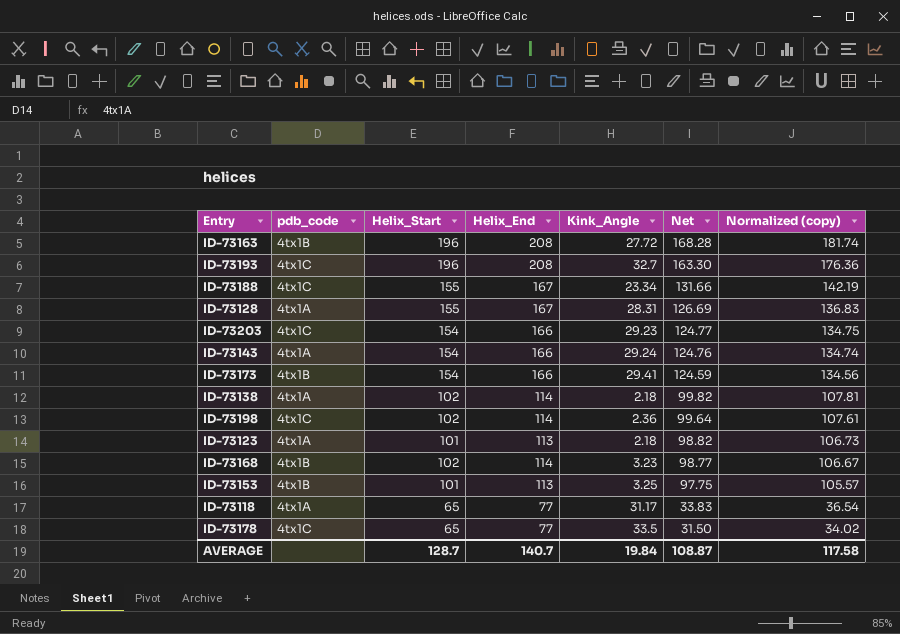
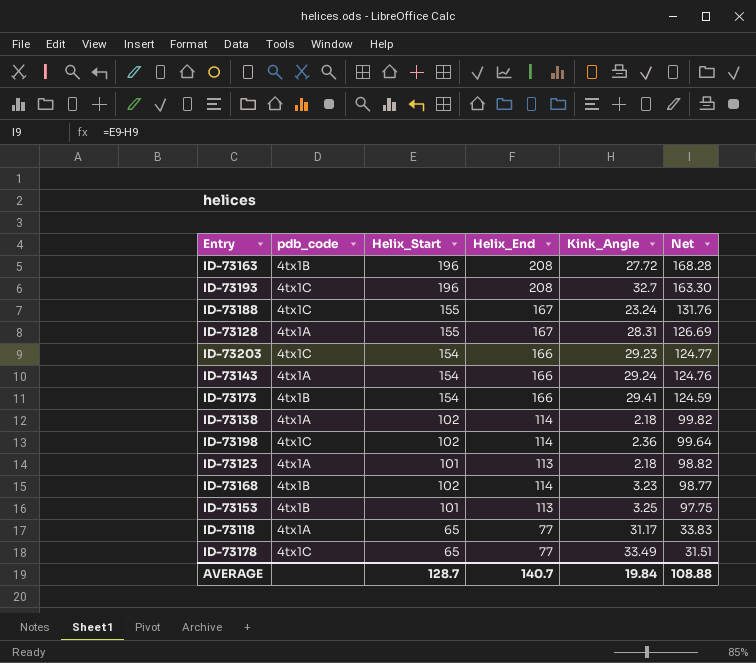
column Normalized (copy) | formula: [Net] * 1.08 -> none
ID-73188 | Kink_Angle: 23.34 -> 23.24
ID-73188 | Net: 131.66 -> 131.76
ID-73178 | Kink_Angle: 33.5 -> 33.49
ID-73178 | Net: 31.50 -> 31.51
AVERAGE | Net: 108.87 -> 108.88

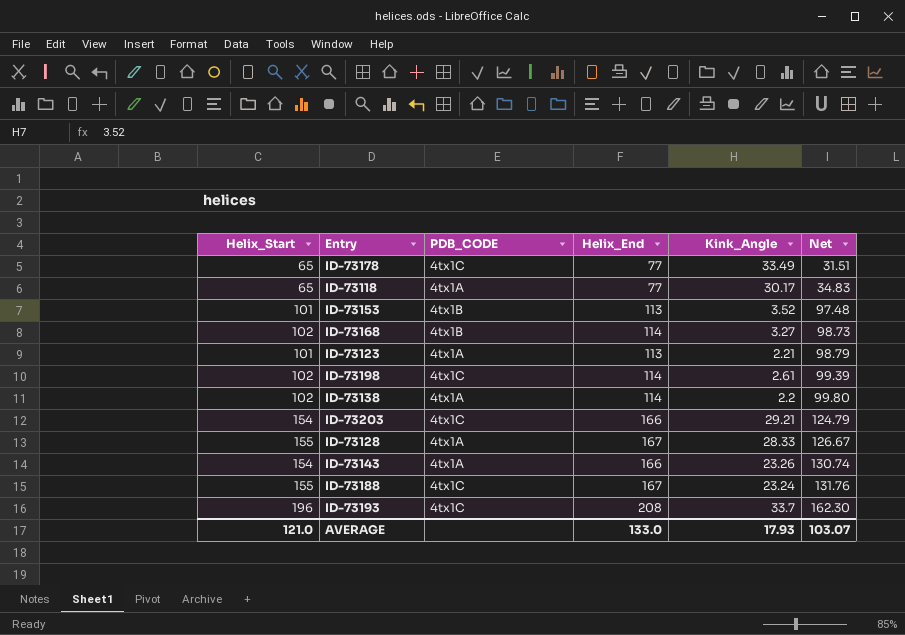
row order: Net descending -> Net ascending
column Helix_Start | position: 3 -> 1
column name: pdb_code -> PDB_CODE
row ID-73163: 4tx1B | 196 | 208 | 27.72 | 168.28 -> none
row ID-73173: 4tx1B | 154 | 166 | 29.41 | 124.59 -> none
ID-73118 | Kink_Angle: 31.17 -> 30.17
ID-73118 | Net: 33.83 -> 34.83
ID-73153 | Kink_Angle: 3.25 -> 3.52
ID-73153 | Net: 97.75 -> 97.48
ID-73168 | Kink_Angle: 3.23 -> 3.27
ID-73168 | Net: 98.77 -> 98.73
ID-73123 | Kink_Angle: 2.18 -> 2.21
ID-73123 | Net: 98.82 -> 98.79
ID-73198 | Kink_Angle: 2.36 -> 2.61
ID-73198 | Net: 99.64 -> 99.39
ID-73138 | Kink_Angle: 2.18 -> 2.2
ID-73138 | Net: 99.82 -> 99.80
ID-73203 | Kink_Angle: 29.23 -> 29.21
ID-73203 | Net: 124.77 -> 124.79
ID-73128 | Kink_Angle: 28.31 -> 28.33
ID-73128 | Net: 126.69 -> 126.67
ID-73143 | Kink_Angle: 29.24 -> 23.26
ID-73143 | Net: 124.76 -> 130.74
ID-73193 | Kink_Angle: 32.7 -> 33.7
ID-73193 | Net: 163.30 -> 162.30
AVERAGE | Helix_Start: 128.7 -> 121.0
AVERAGE | Helix_End: 140.7 -> 133.0
AVERAGE | Kink_Angle: 19.84 -> 17.93
AVERAGE | Net: 108.88 -> 103.07

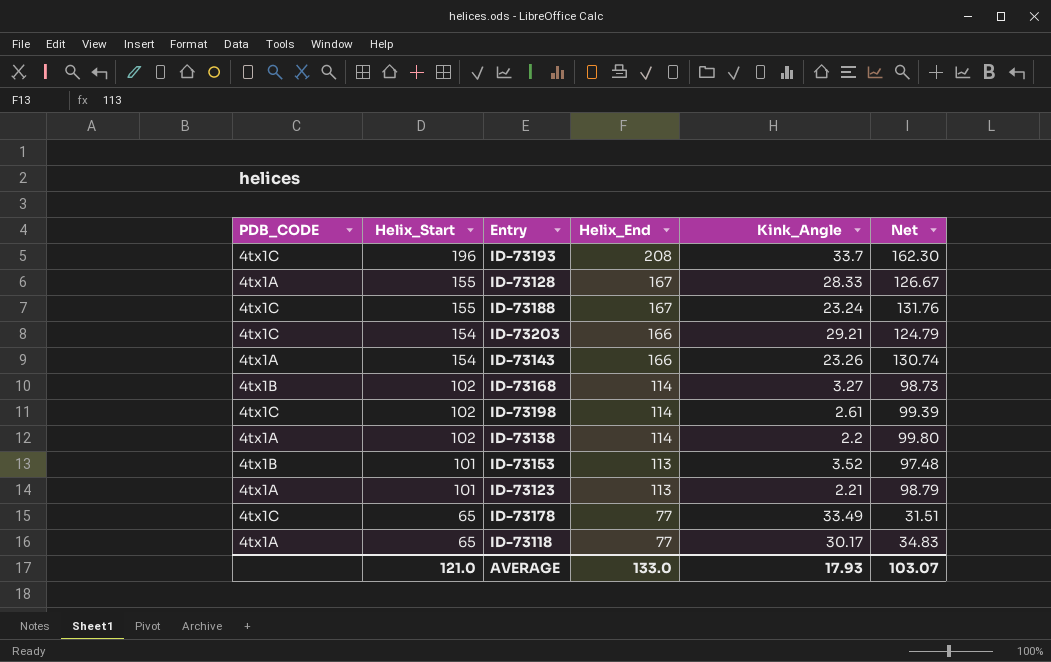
row order: Net ascending -> Helix_Start descending
column PDB_CODE | position: 3 -> 1

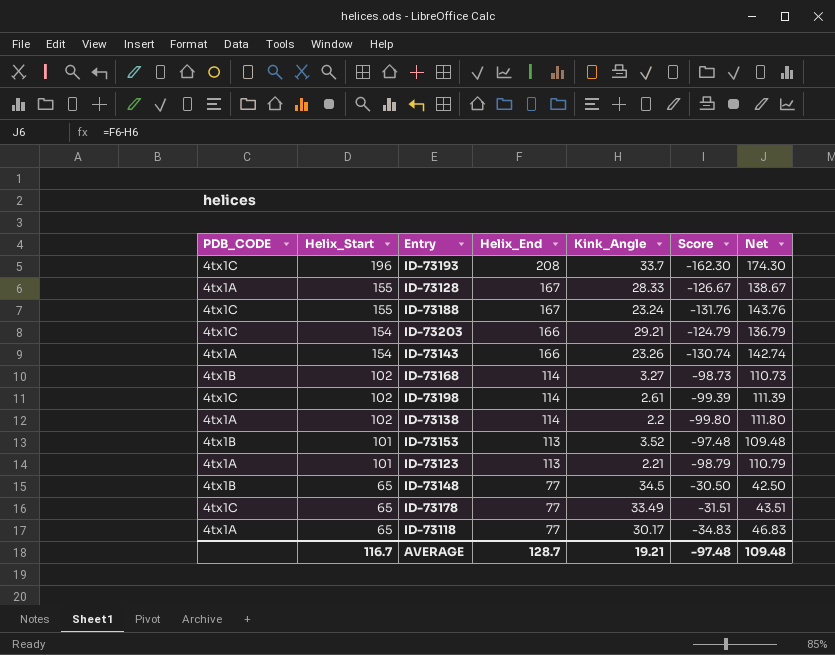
column Score | formula: none -> [Kink_Angle] - [Helix_Start]
column Net | formula: [Helix_Start] - [Kink_Angle] -> [Helix_End] - [Kink_Angle]
row ID-73148: none -> 4tx1B | 65 | 77 | 34.5 | -30.50 | 42.50
AVERAGE | Helix_Start: 121.0 -> 116.7
AVERAGE | Helix_End: 133.0 -> 128.7
AVERAGE | Kink_Angle: 17.93 -> 19.21
AVERAGE | Net: 103.07 -> 109.48

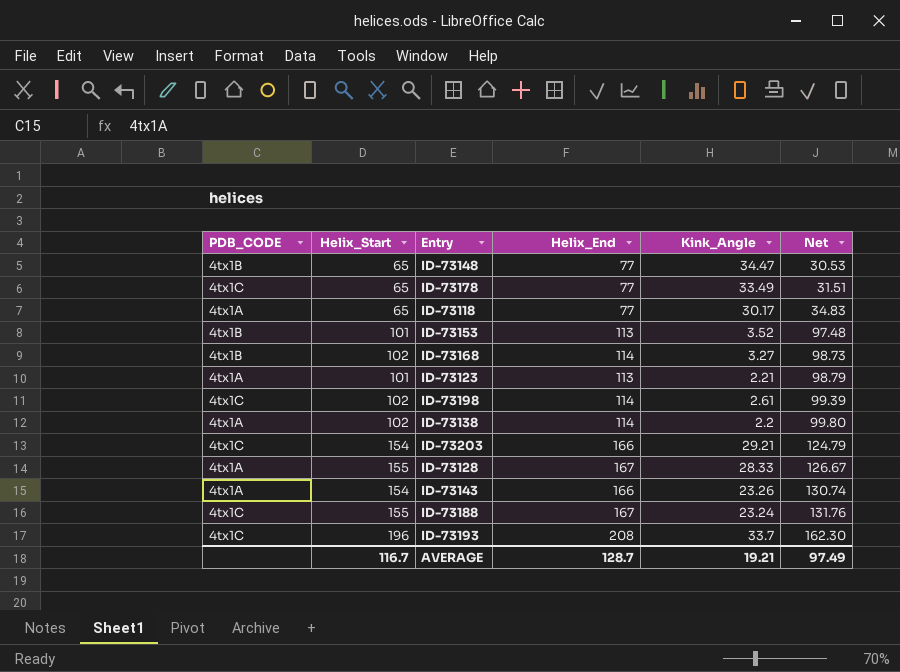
row order: Helix_Start descending -> Net ascending
column Score | formula: [Kink_Angle] - [Helix_Start] -> none
column Net | formula: [Helix_End] - [Kink_Angle] -> [Helix_Start] - [Kink_Angle]
ID-73148 | Kink_Angle: 34.5 -> 34.47
AVERAGE | Net: 109.48 -> 97.49

